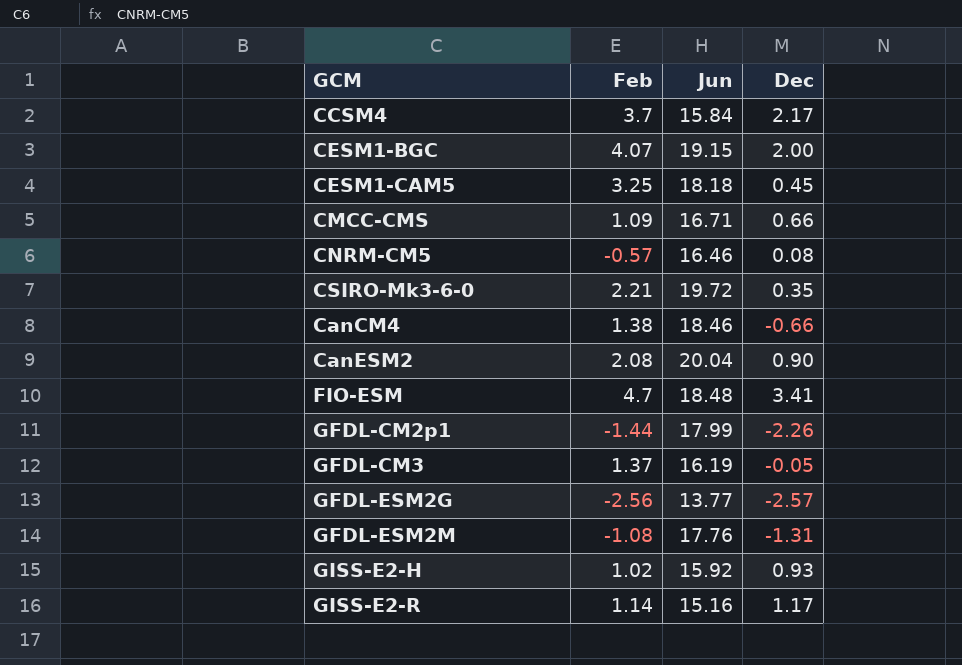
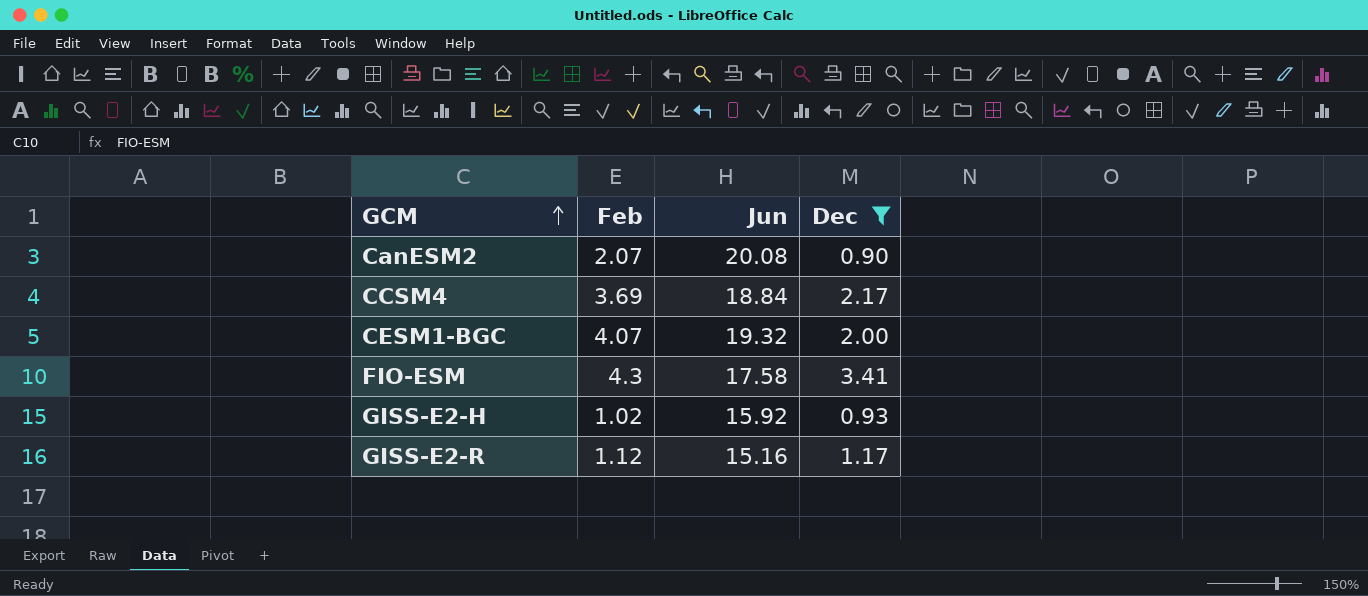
filter: none -> Dec >= 0.90
row order: none -> GCM ascending
CanESM2 | Feb: 2.08 -> 2.07
CanESM2 | Jun: 20.04 -> 20.08
CCSM4 | Feb: 3.7 -> 3.69
CCSM4 | Jun: 15.84 -> 18.84
CESM1-BGC | Jun: 19.15 -> 19.32
FIO-ESM | Feb: 4.7 -> 4.3
FIO-ESM | Jun: 18.48 -> 17.58
GISS-E2-R | Feb: 1.14 -> 1.12

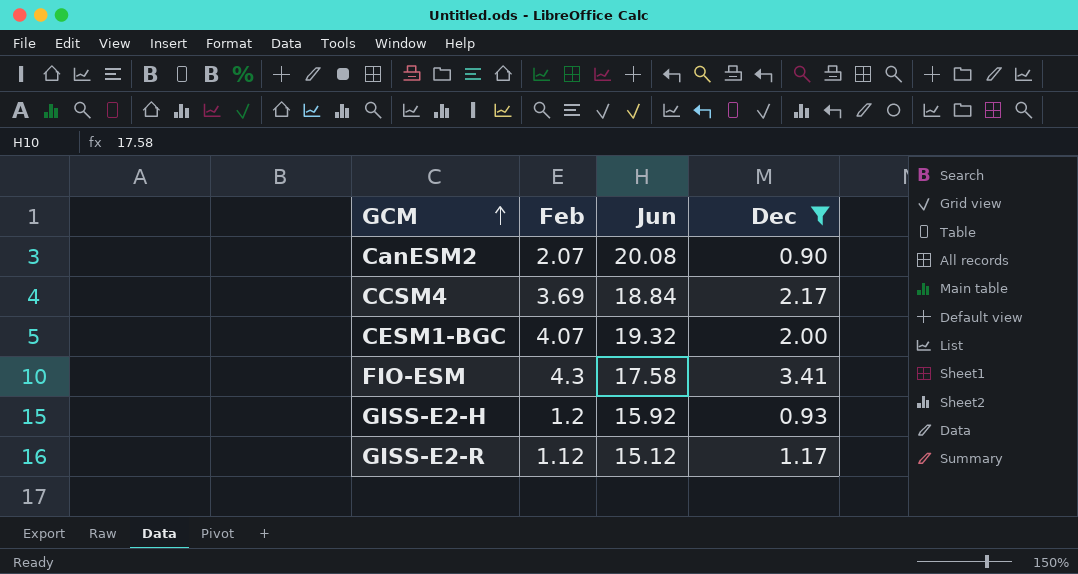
GISS-E2-H | Feb: 1.02 -> 1.2
GISS-E2-R | Jun: 15.16 -> 15.12

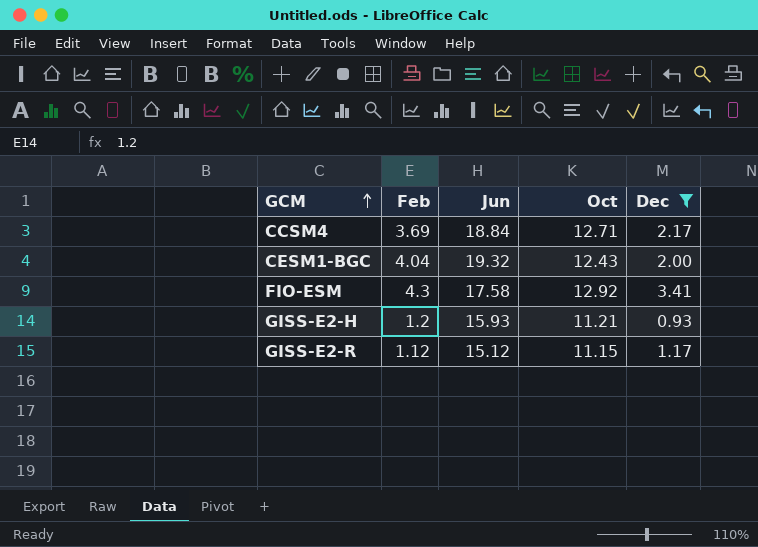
column Oct | position: none -> 4
row CanESM2: 2.07 | 20.08 | 0.90 -> none
CESM1-BGC | Feb: 4.07 -> 4.04
GISS-E2-H | Jun: 15.92 -> 15.93

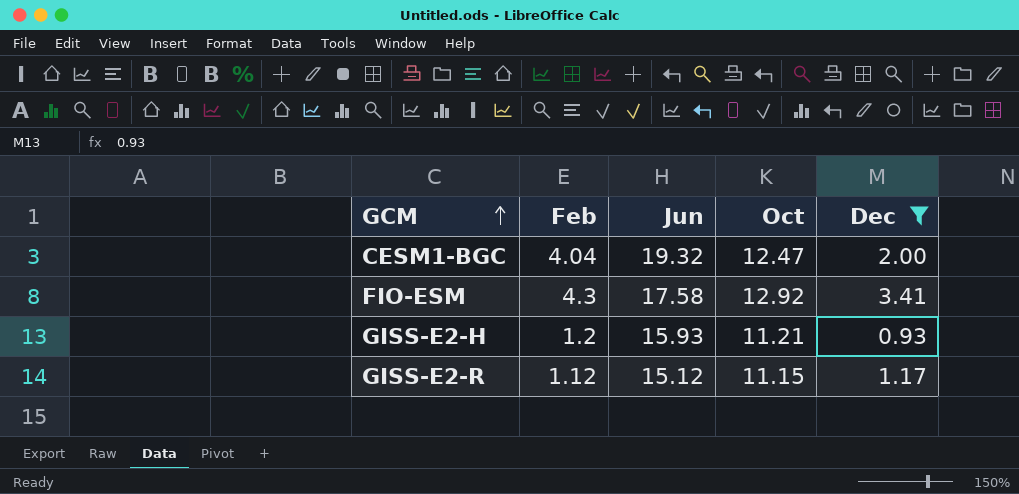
row CCSM4: 3.69 | 18.84 | 12.71 | 2.17 -> none
CESM1-BGC | Oct: 12.43 -> 12.47

